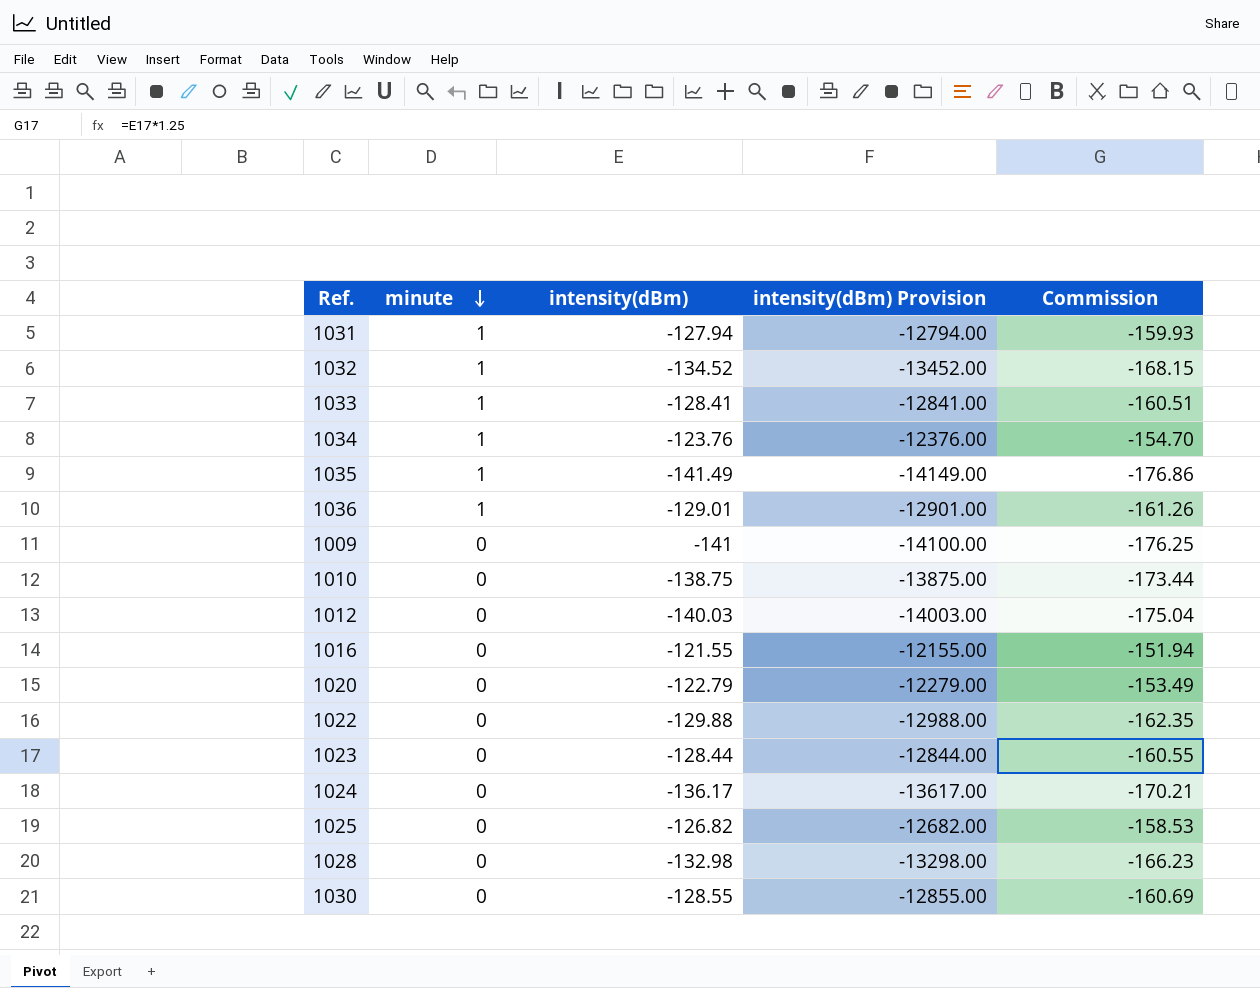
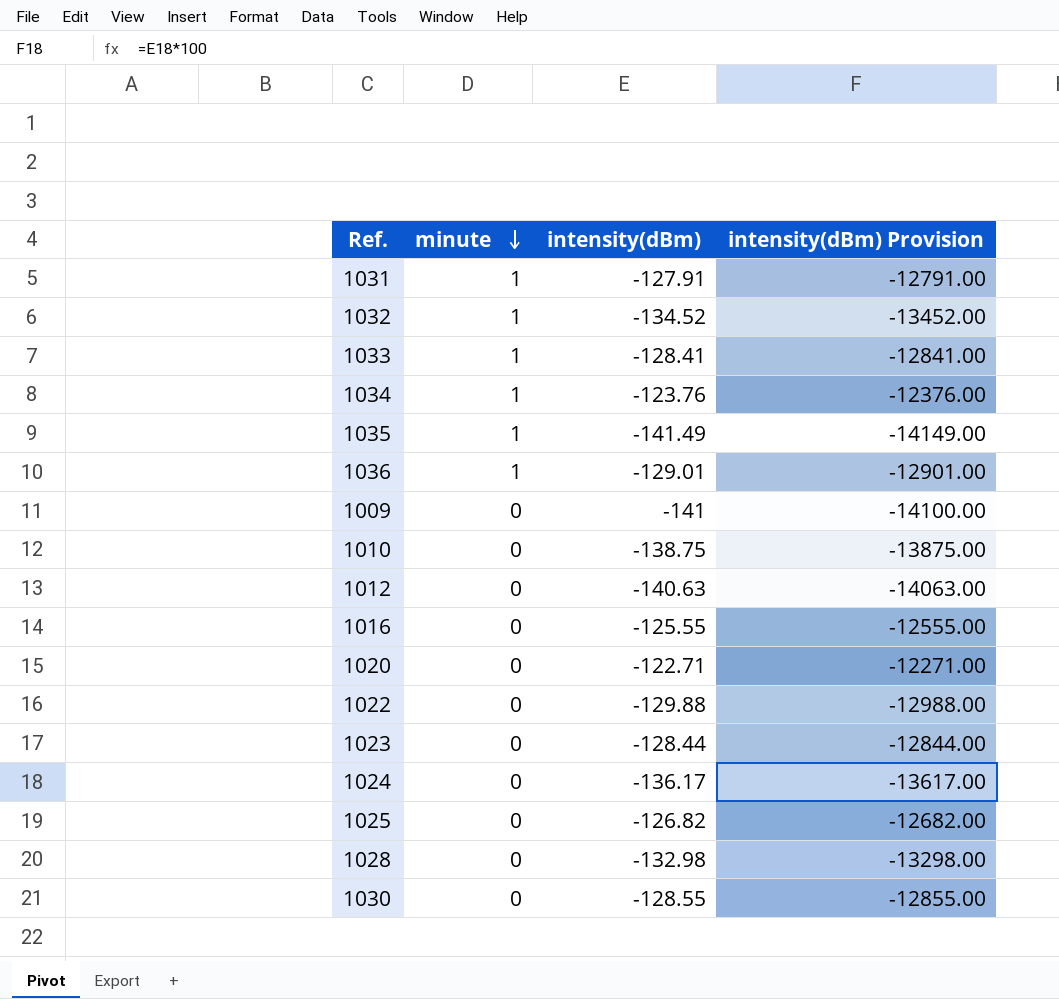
column Commission | formula: [intensity(dBm)] * 1.25 -> none
1031 | intensity(dBm): -127.94 -> -127.91
1031 | intensity(dBm) Provision: -12794.00 -> -12791.00
1012 | intensity(dBm): -140.03 -> -140.63
1012 | intensity(dBm) Provision: -14003.00 -> -14063.00
1016 | intensity(dBm): -121.55 -> -125.55
1016 | intensity(dBm) Provision: -12155.00 -> -12555.00
1020 | intensity(dBm): -122.79 -> -122.71
1020 | intensity(dBm) Provision: -12279.00 -> -12271.00

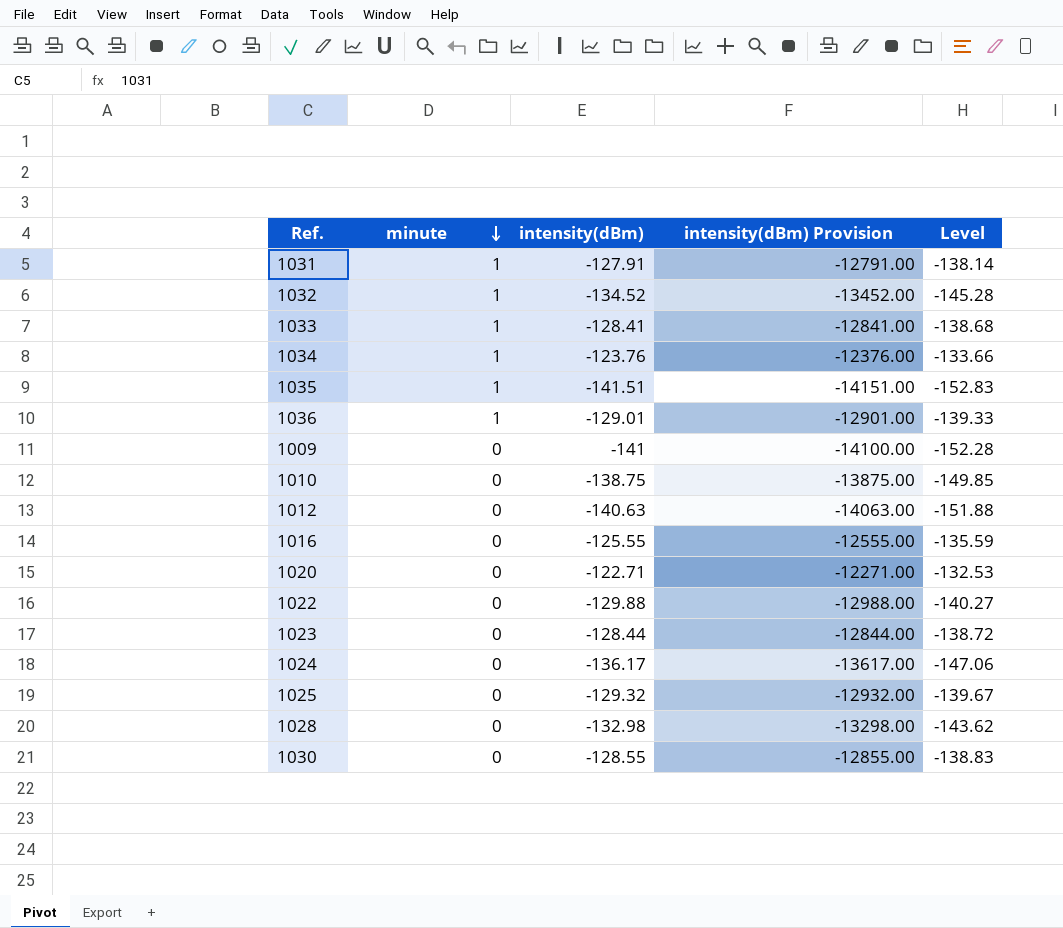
column Level | formula: none -> [intensity(dBm)] * 1.08
1035 | intensity(dBm): -141.49 -> -141.51
1035 | intensity(dBm) Provision: -14149.00 -> -14151.00
1025 | intensity(dBm): -126.82 -> -129.32
1025 | intensity(dBm) Provision: -12682.00 -> -12932.00

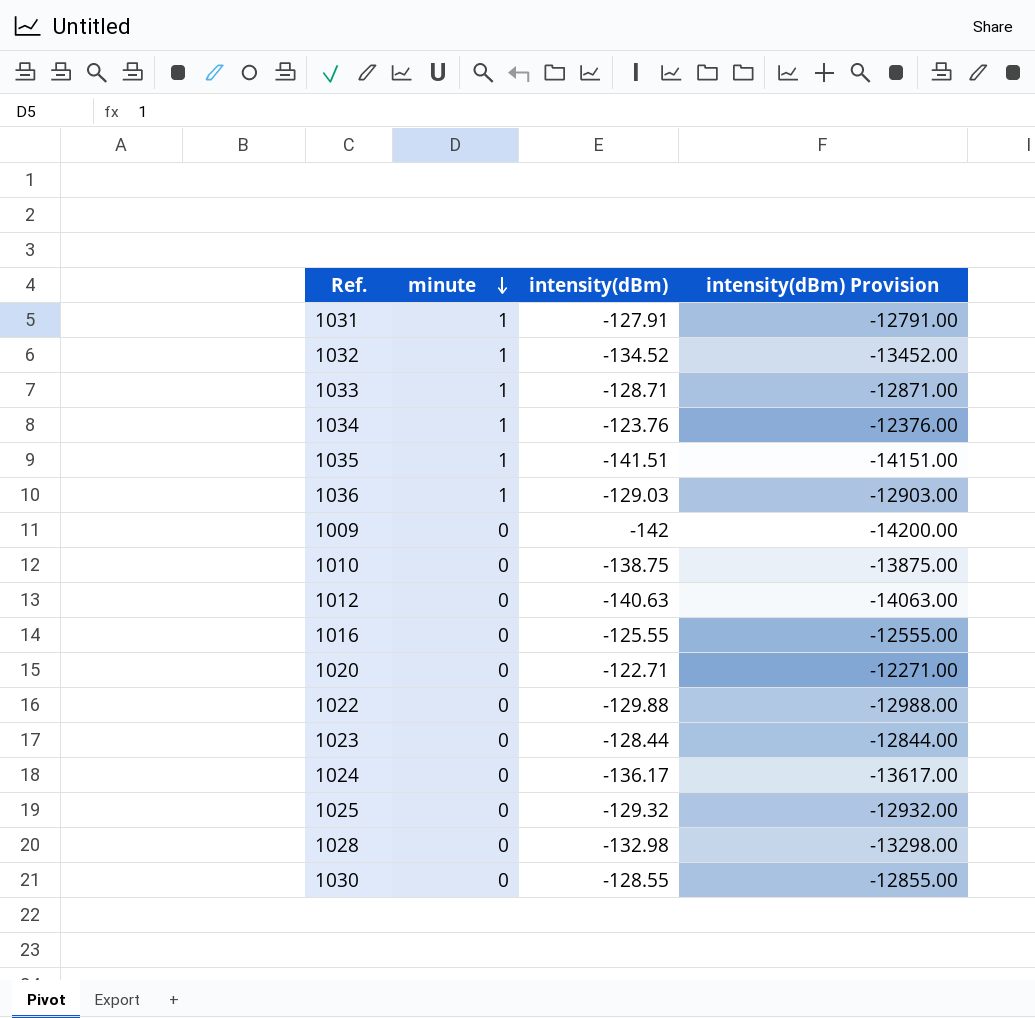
column Level | formula: [intensity(dBm)] * 1.08 -> none
1033 | intensity(dBm): -128.41 -> -128.71
1033 | intensity(dBm) Provision: -12841.00 -> -12871.00
1036 | intensity(dBm): -129.01 -> -129.03
1036 | intensity(dBm) Provision: -12901.00 -> -12903.00
1009 | intensity(dBm): -141 -> -142
1009 | intensity(dBm) Provision: -14100.00 -> -14200.00

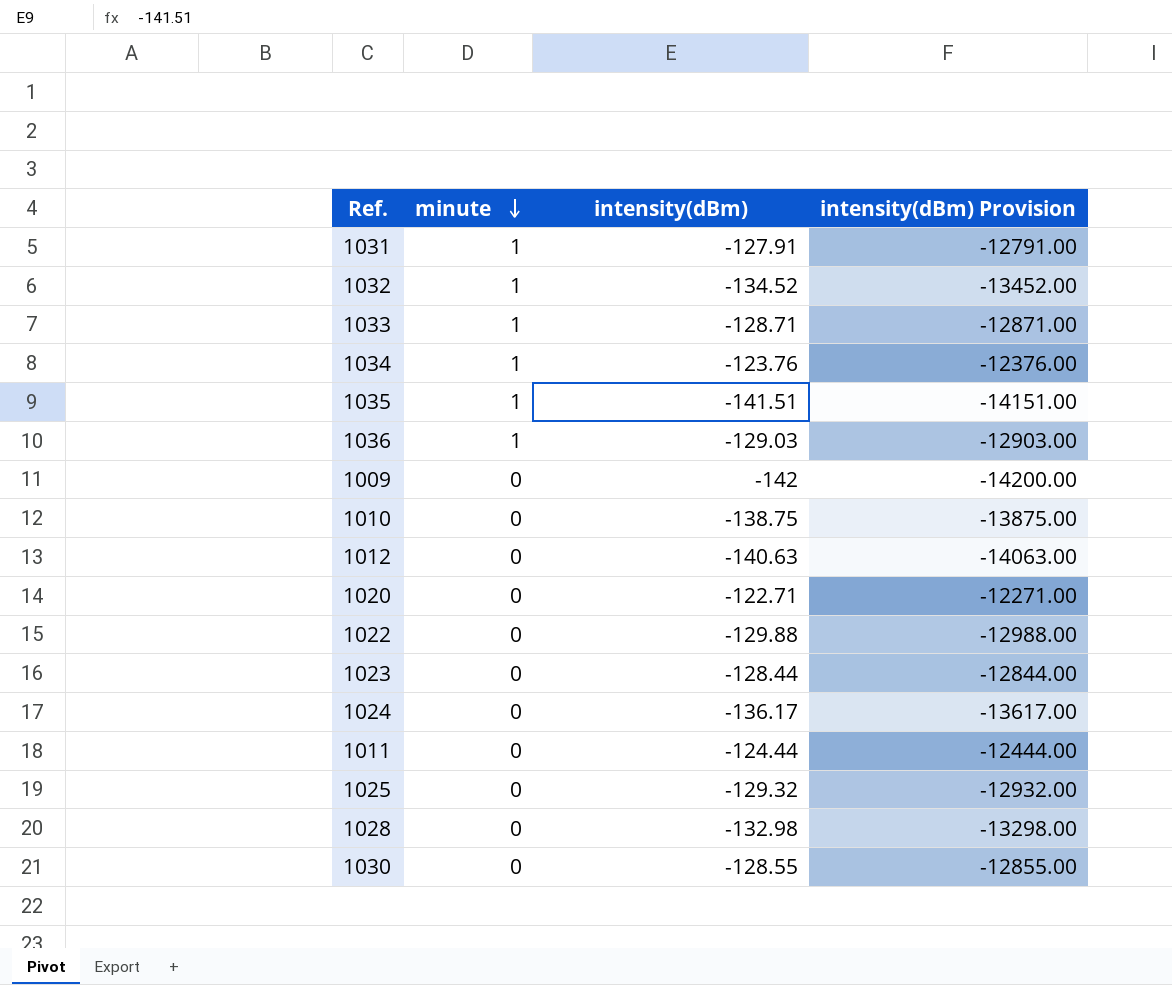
row 1016: 0 | -125.55 | -12555.00 -> none
row 1011: none -> 0 | -124.44 | -12444.00

